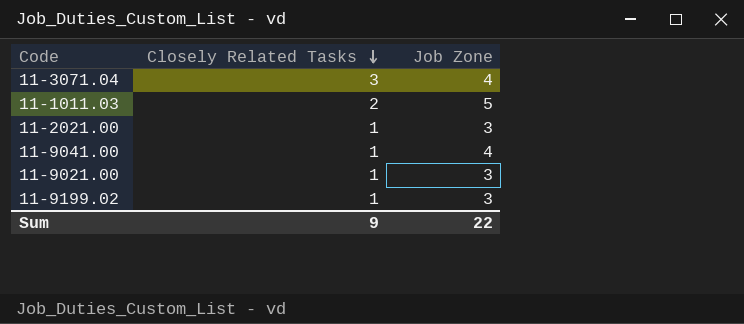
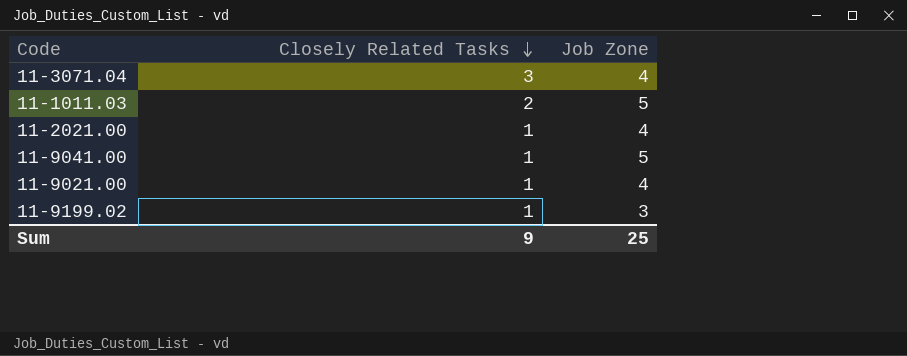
11-2021.00 | Job Zone: 3 -> 4
11-9041.00 | Job Zone: 4 -> 5
11-9021.00 | Job Zone: 3 -> 4
Sum | Job Zone: 22 -> 25

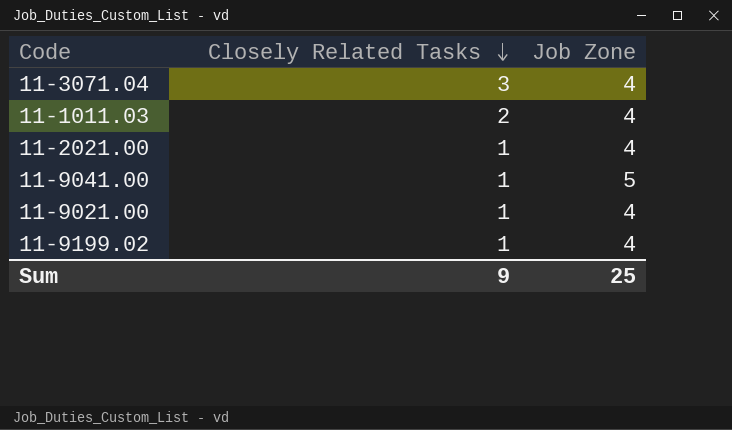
11-1011.03 | Job Zone: 5 -> 4
11-9199.02 | Job Zone: 3 -> 4

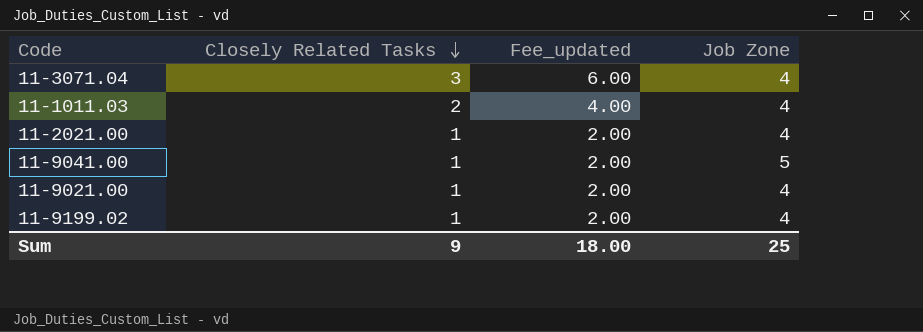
column Fee_updated | formula: none -> [Closely Related Tasks] * 2

